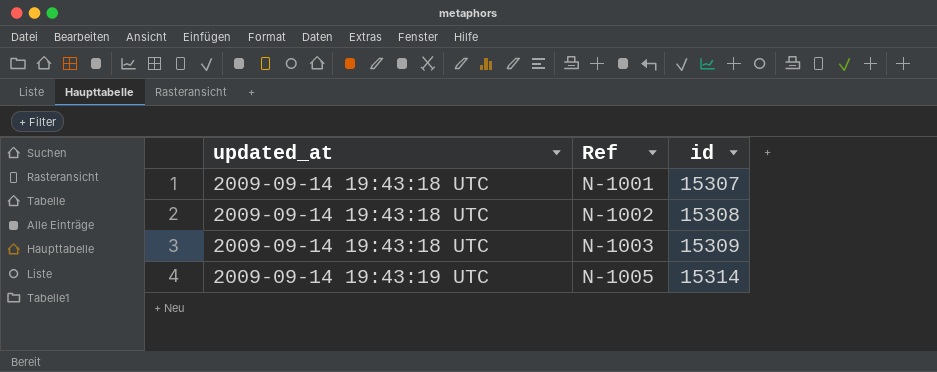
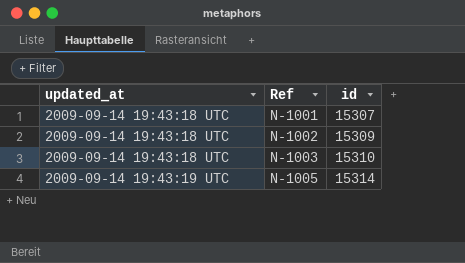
N-1002 | id: 15308 -> 15309
N-1003 | id: 15309 -> 15310

